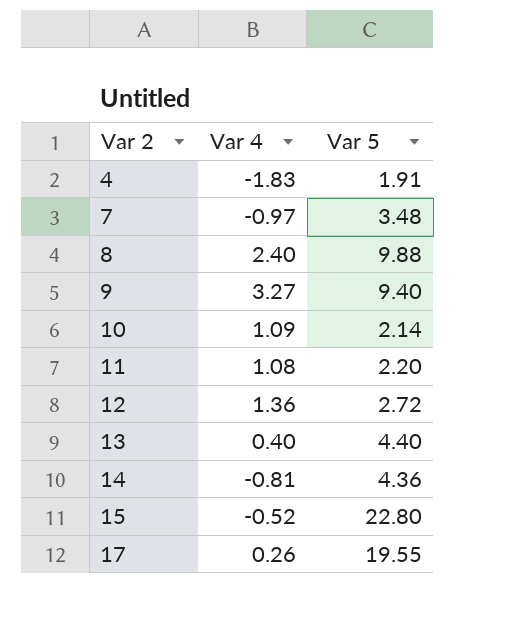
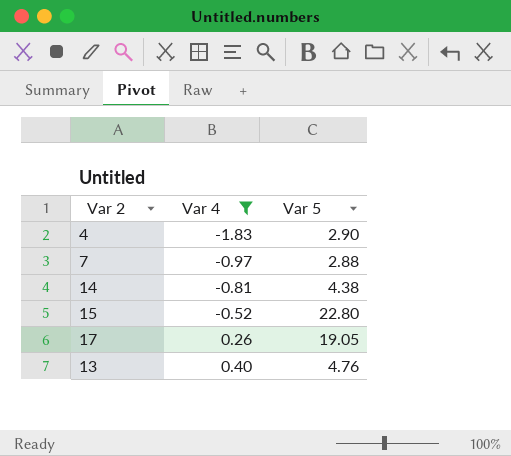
filter: none -> Var 4 <= 0.40
row order: Var 2 ascending -> Var 4 ascending
4 | Var 5: 1.91 -> 2.90
7 | Var 5: 3.48 -> 2.88
14 | Var 5: 4.36 -> 4.38
17 | Var 5: 19.55 -> 19.05
13 | Var 5: 4.40 -> 4.76

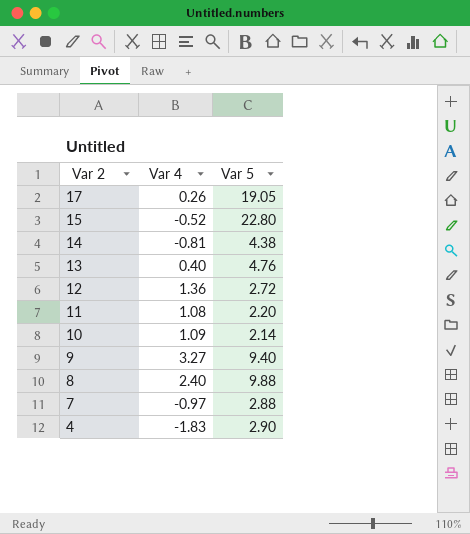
filter: Var 4 <= 0.40 -> none
row order: Var 4 ascending -> Var 2 descending

